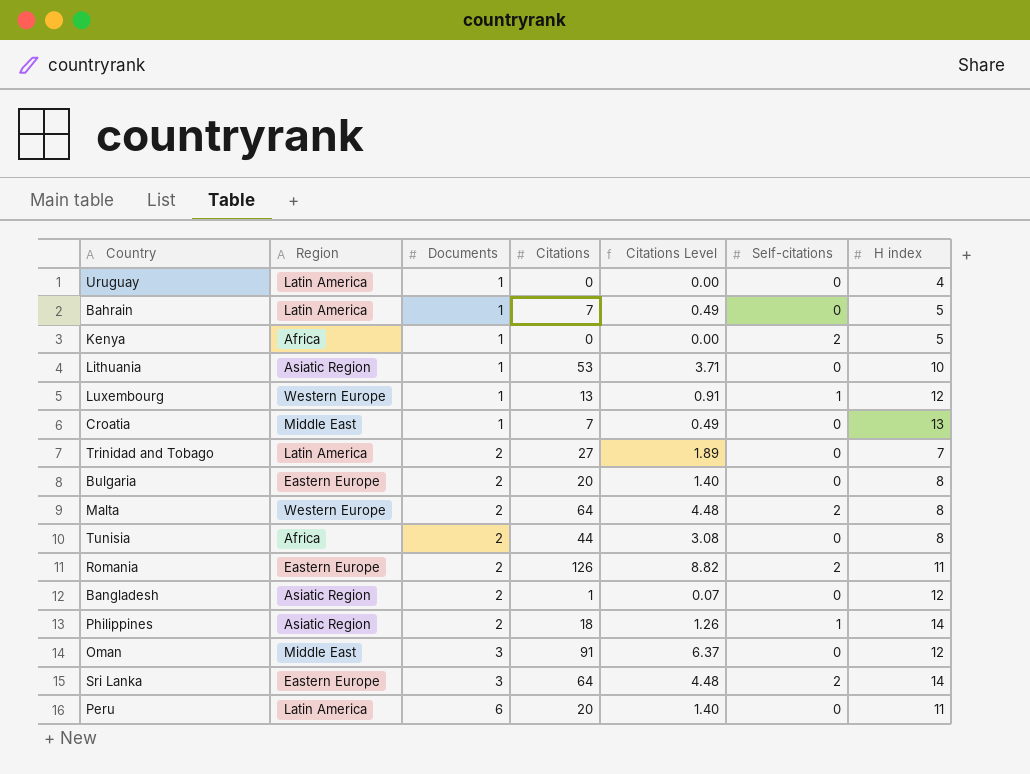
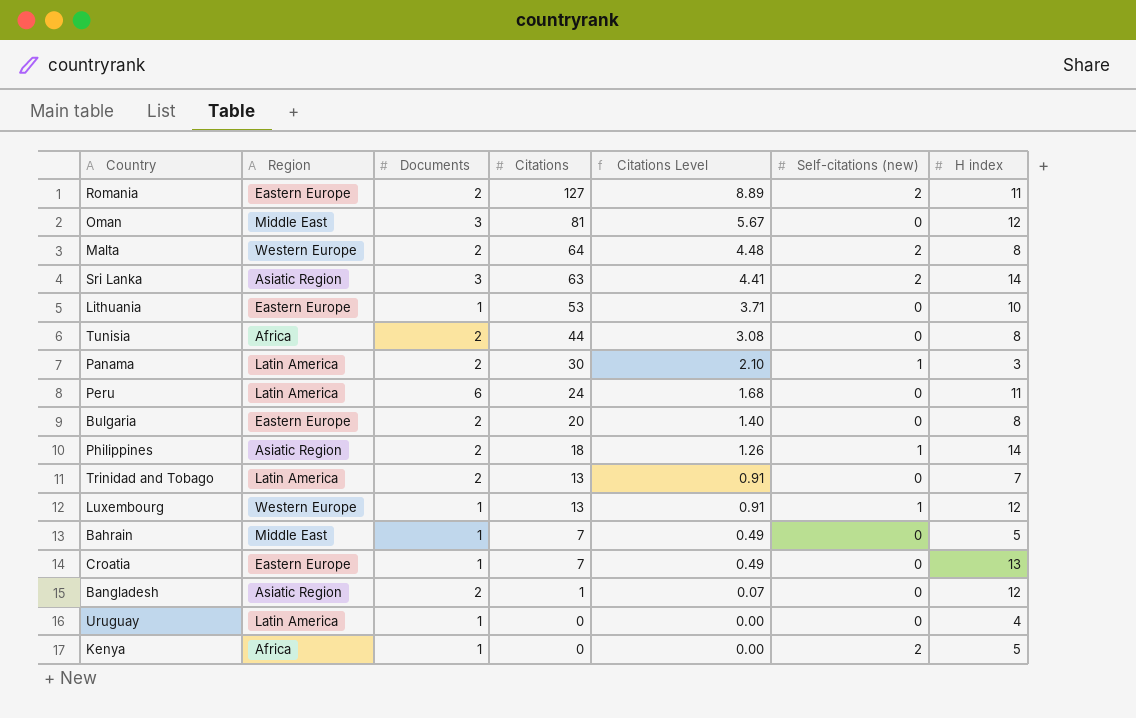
row order: Documents ascending -> Citations descending
column name: Self-citations -> Self-citations (new)
Romania | Citations: 126 -> 127
Romania | Citations Level: 8.82 -> 8.89
Oman | Citations: 91 -> 81
Oman | Citations Level: 6.37 -> 5.67
Sri Lanka | Region: Eastern Europe -> Asiatic Region
Sri Lanka | Citations: 64 -> 63
Sri Lanka | Citations Level: 4.48 -> 4.41
Lithuania | Region: Asiatic Region -> Eastern Europe
row Panama: none -> Latin America | 2 | 30 | 2.10 | 1 | 3
Peru | Citations: 20 -> 24
Peru | Citations Level: 1.40 -> 1.68
Trinidad and Tobago | Citations: 27 -> 13
Trinidad and Tobago | Citations Level: 1.89 -> 0.91
Bahrain | Region: Latin America -> Middle East
Croatia | Region: Middle East -> Eastern Europe

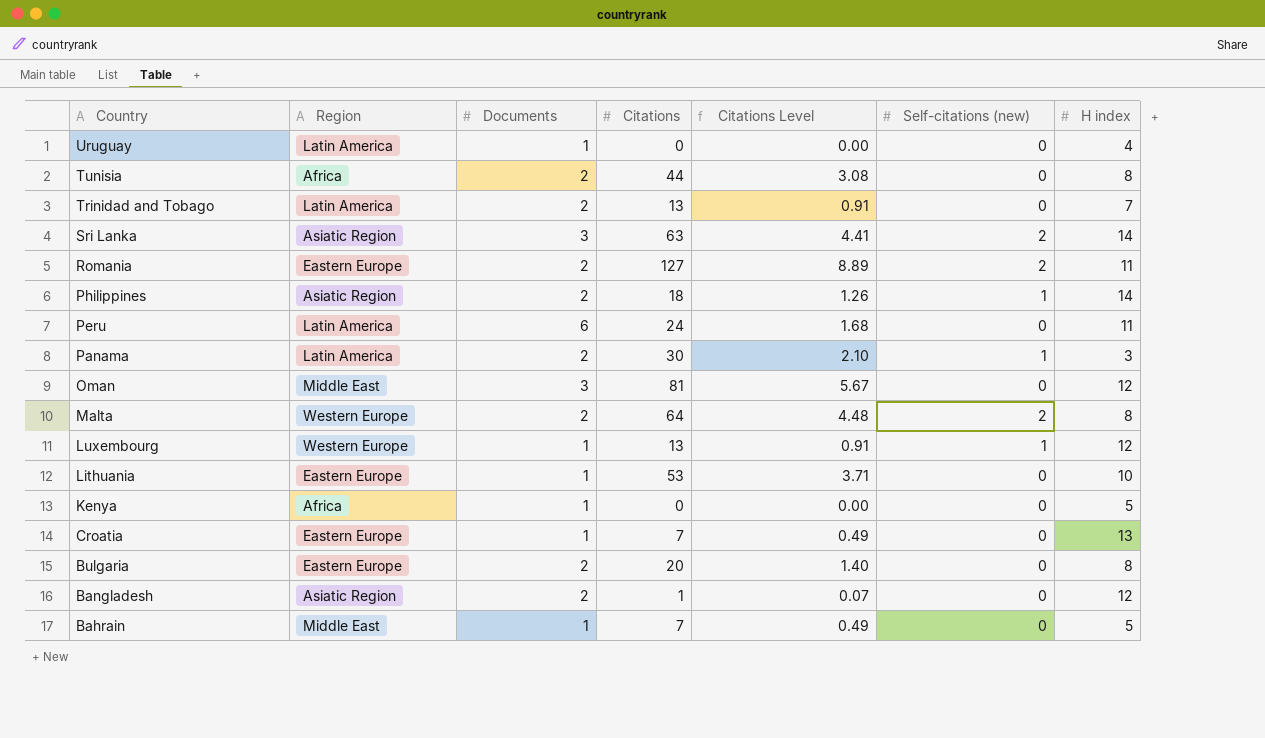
row order: Citations descending -> Country descending
Kenya | Self-citations (new): 2 -> 0

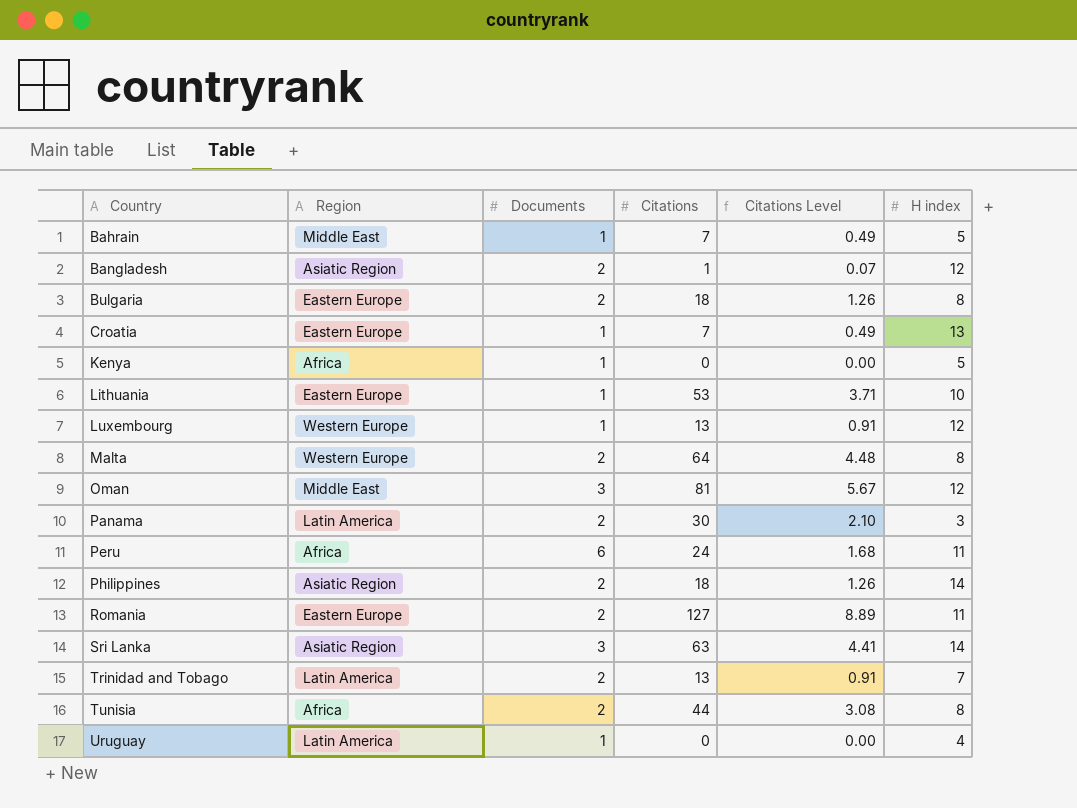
row order: Country descending -> Country ascending
column Self-citations (new) | position: 6 -> none
Bulgaria | Citations: 20 -> 18
Bulgaria | Citations Level: 1.40 -> 1.26
Peru | Region: Latin America -> Africa

